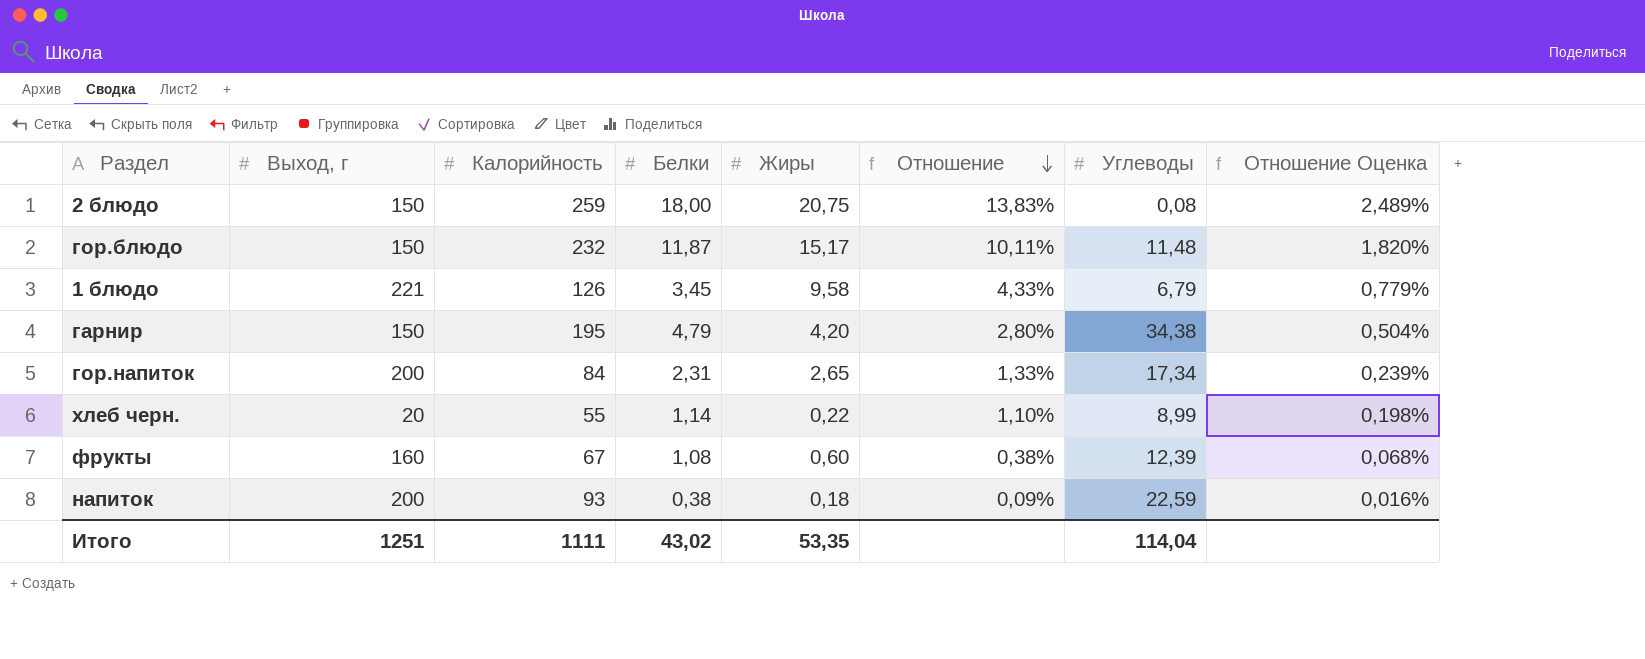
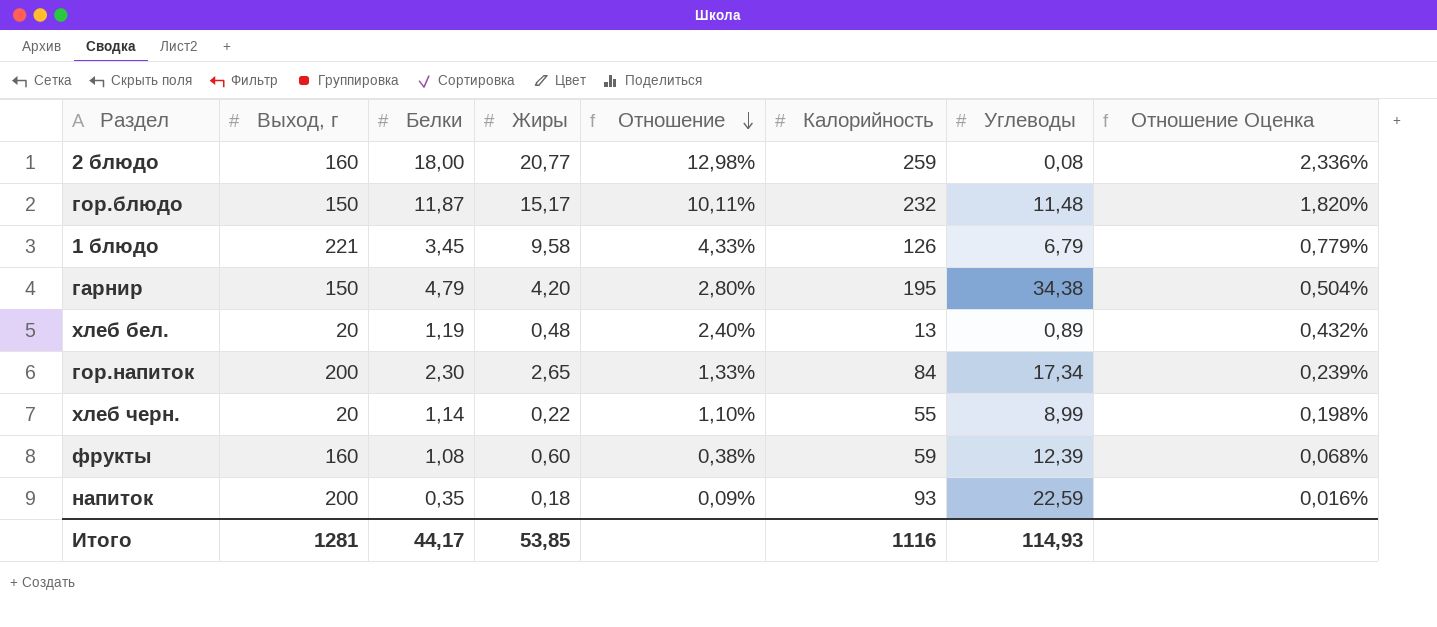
column Калорийность | position: 3 -> 6
2 блюдо | Выход, г: 150 -> 160
2 блюдо | Жиры: 20,75 -> 20,77
2 блюдо | Отношение: 13,83% -> 12,98%
2 блюдо | Отношение Оценка: 2,489% -> 2,336%
row хлеб бел.: none -> 20 | 1,19 | 0,48 | 2,40% | 13 | 0,89 | 0,432%
гор.напиток | Белки: 2,31 -> 2,30
фрукты | Калорийность: 67 -> 59
напиток | Белки: 0,38 -> 0,35
Итого | Выход, г: 1251 -> 1281
Итого | Белки: 43,02 -> 44,17
Итого | Жиры: 53,35 -> 53,85
Итого | Калорийность: 1111 -> 1116
Итого | Углеводы: 114,04 -> 114,93

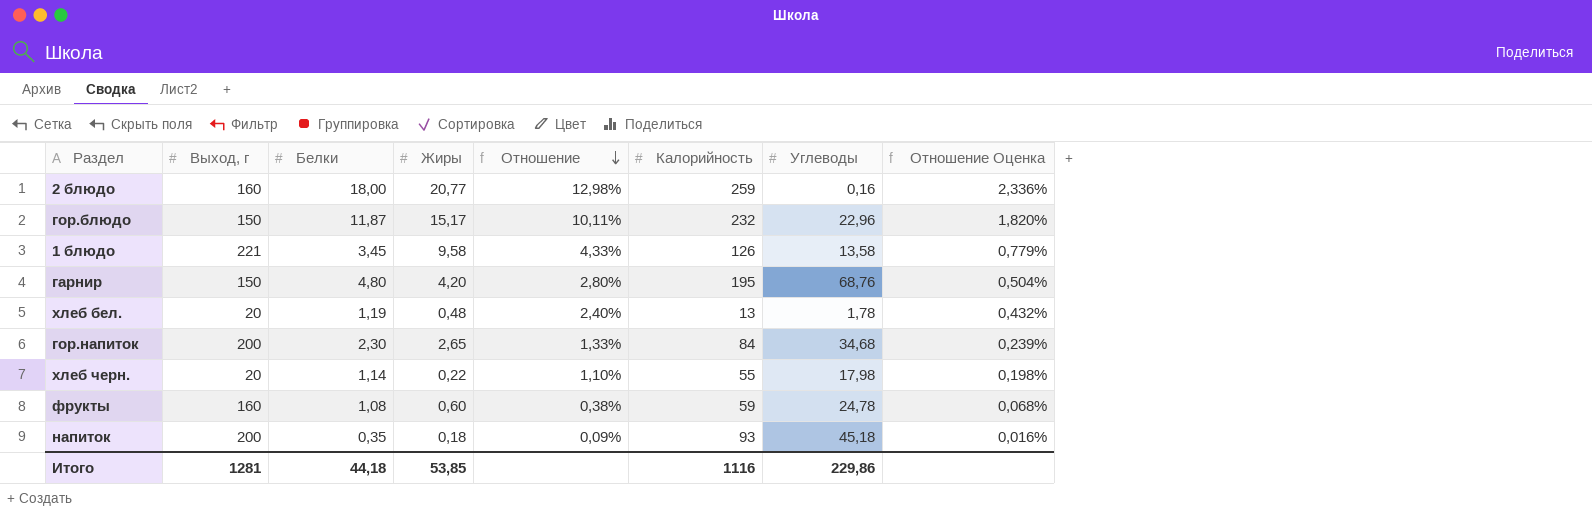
2 блюдо | Углеводы: 0,08 -> 0,16
гор.блюдо | Углеводы: 11,48 -> 22,96
1 блюдо | Углеводы: 6,79 -> 13,58
гарнир | Белки: 4,79 -> 4,80
гарнир | Углеводы: 34,38 -> 68,76
хлеб бел. | Углеводы: 0,89 -> 1,78
гор.напиток | Углеводы: 17,34 -> 34,68
хлеб черн. | Углеводы: 8,99 -> 17,98
фрукты | Углеводы: 12,39 -> 24,78
напиток | Углеводы: 22,59 -> 45,18
Итого | Белки: 44,17 -> 44,18
Итого | Углеводы: 114,93 -> 229,86

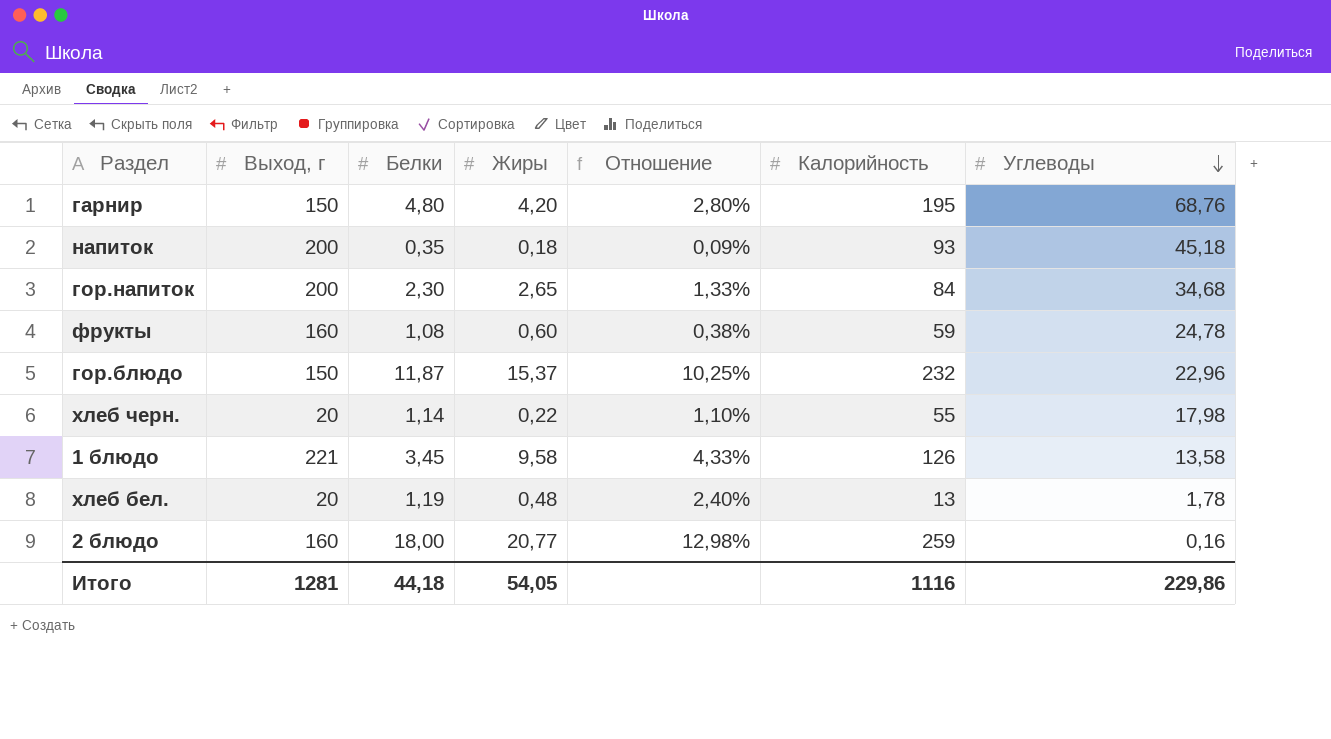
row order: Отношение descending -> Углеводы descending
column Отношение Оценка | formula: [Отношение] * 0,18 -> none
гор.блюдо | Жиры: 15,17 -> 15,37
гор.блюдо | Отношение: 10,11% -> 10,25%
Итого | Жиры: 53,85 -> 54,05

